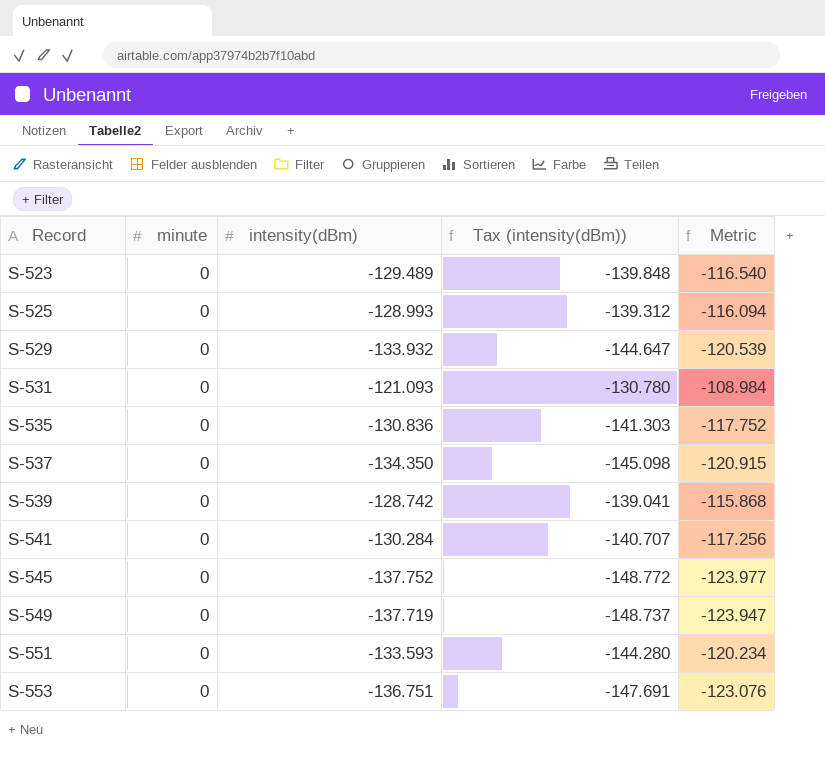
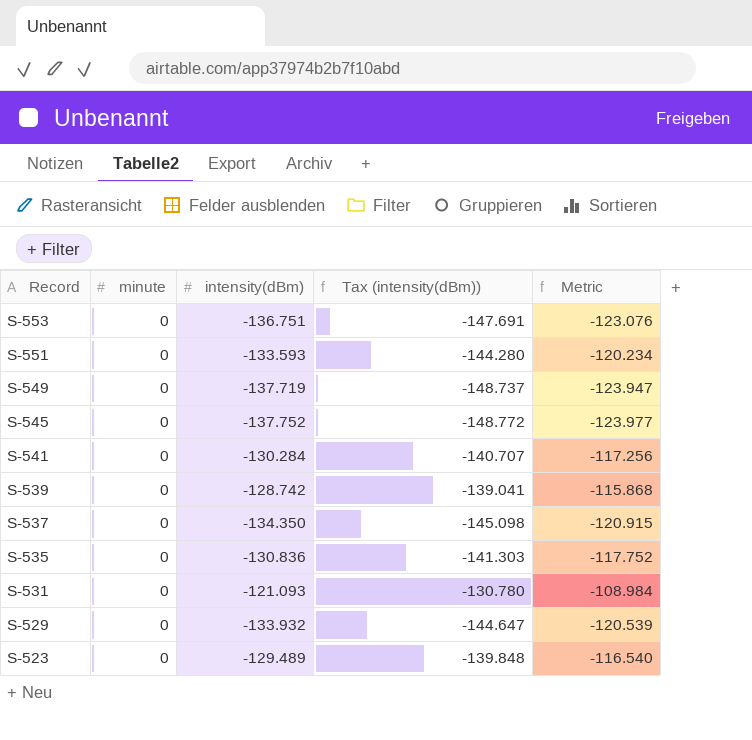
row order: Record ascending -> Record descending
row S-525: 0 | -128.993 | -139.312 | -116.094 -> none

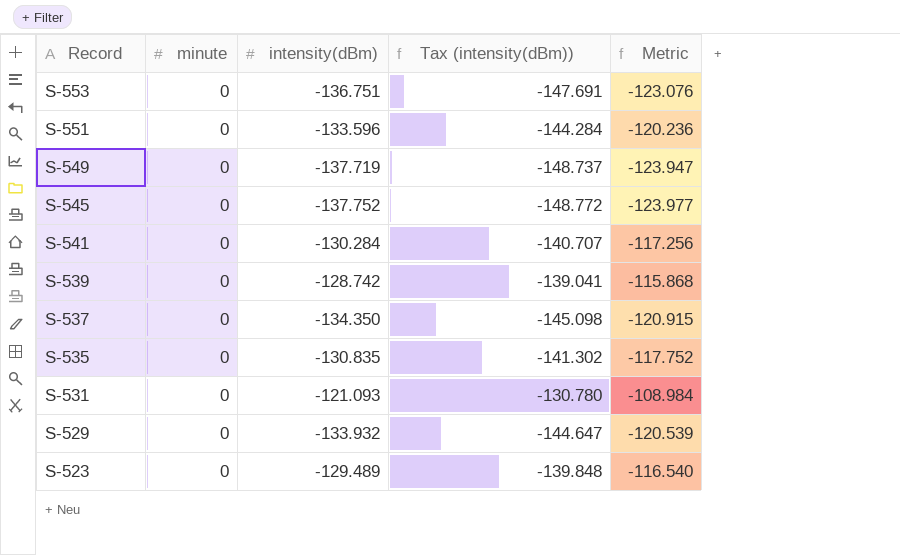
S-551 | intensity(dBm): -133.593 -> -133.596
S-551 | Tax (intensity(dBm)): -144.280 -> -144.284
S-551 | Metric: -120.234 -> -120.236
S-535 | intensity(dBm): -130.836 -> -130.835
S-535 | Tax (intensity(dBm)): -141.303 -> -141.302

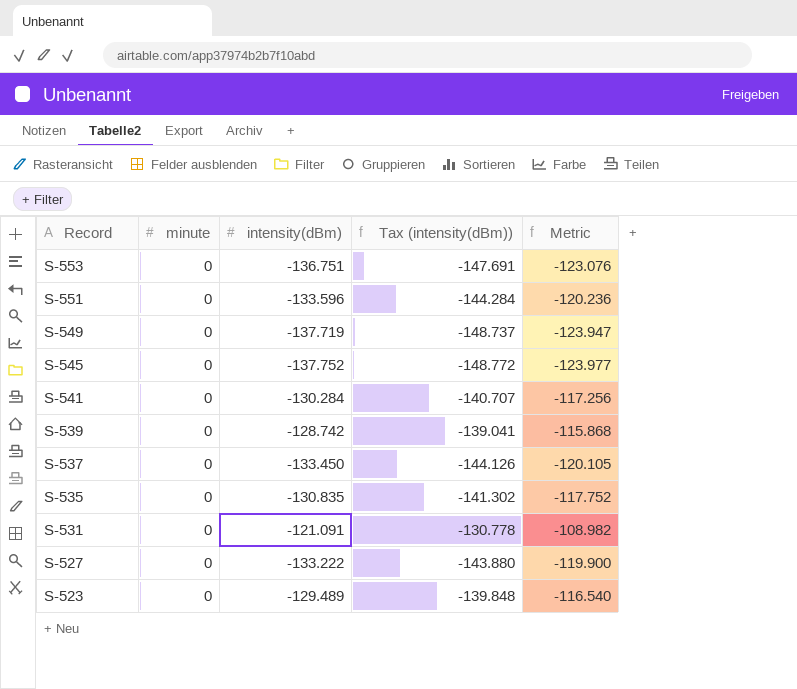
row S-529: 0 | -133.932 | -144.647 | -120.539 -> none
S-537 | intensity(dBm): -134.350 -> -133.450
S-537 | Tax (intensity(dBm)): -145.098 -> -144.126
S-537 | Metric: -120.915 -> -120.105
S-531 | intensity(dBm): -121.093 -> -121.091
S-531 | Tax (intensity(dBm)): -130.780 -> -130.778
S-531 | Metric: -108.984 -> -108.982
row S-527: none -> 0 | -133.222 | -143.880 | -119.900

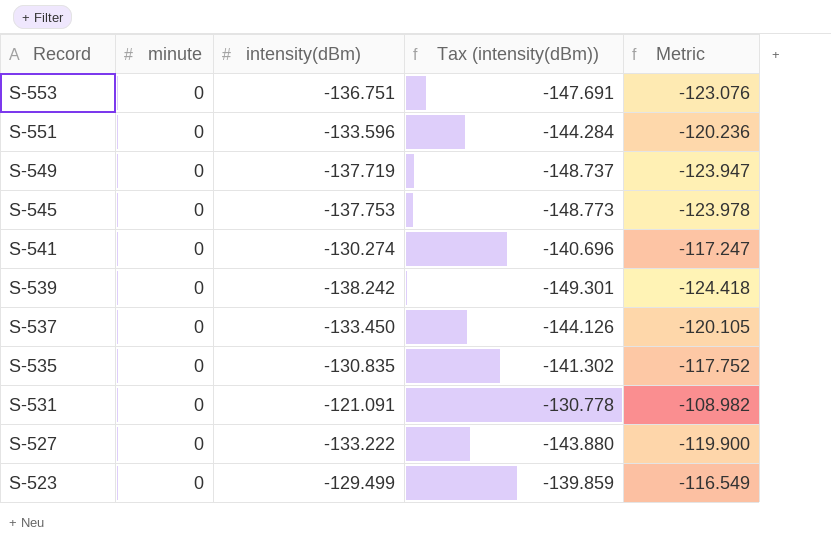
S-545 | intensity(dBm): -137.752 -> -137.753
S-545 | Tax (intensity(dBm)): -148.772 -> -148.773
S-545 | Metric: -123.977 -> -123.978
S-541 | intensity(dBm): -130.284 -> -130.274
S-541 | Tax (intensity(dBm)): -140.707 -> -140.696
S-541 | Metric: -117.256 -> -117.247
S-539 | intensity(dBm): -128.742 -> -138.242
S-539 | Tax (intensity(dBm)): -139.041 -> -149.301
S-539 | Metric: -115.868 -> -124.418
S-523 | intensity(dBm): -129.489 -> -129.499
S-523 | Tax (intensity(dBm)): -139.848 -> -139.859
S-523 | Metric: -116.540 -> -116.549

